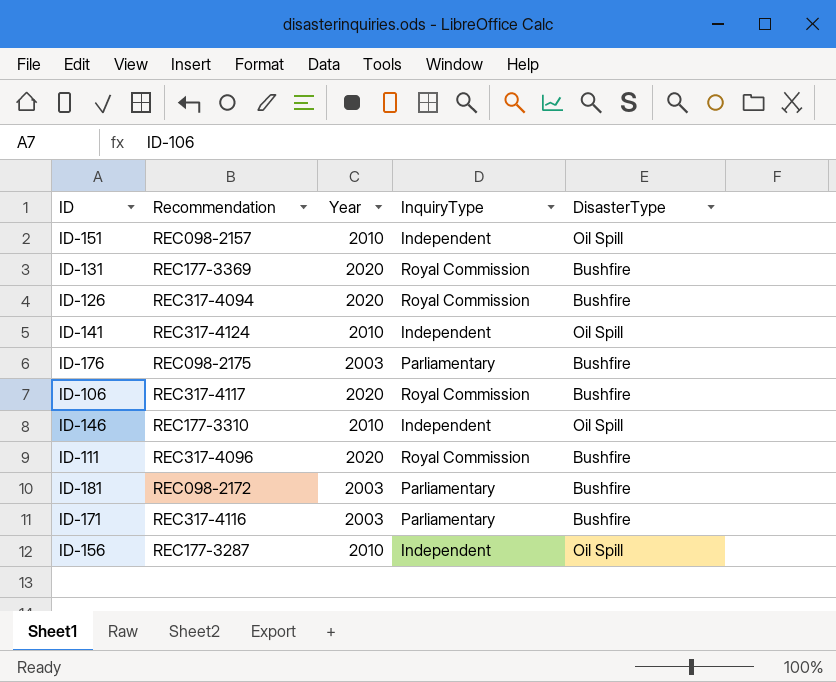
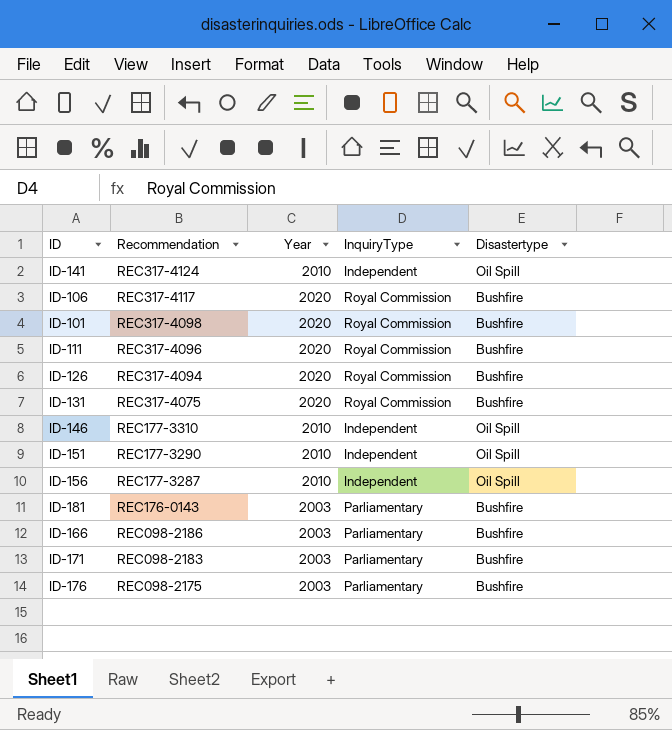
row order: none -> Recommendation descending
column name: DisasterType -> Disastertype
row ID-101: none -> REC317-4098 | 2020 | Royal Commission | Bushfire
ID-131 | Recommendation: REC177-3369 -> REC317-4075
ID-151 | Recommendation: REC098-2157 -> REC177-3290
ID-181 | Recommendation: REC098-2172 -> REC176-0143
row ID-166: none -> REC098-2186 | 2003 | Parliamentary | Bushfire
ID-171 | Recommendation: REC317-4116 -> REC098-2183

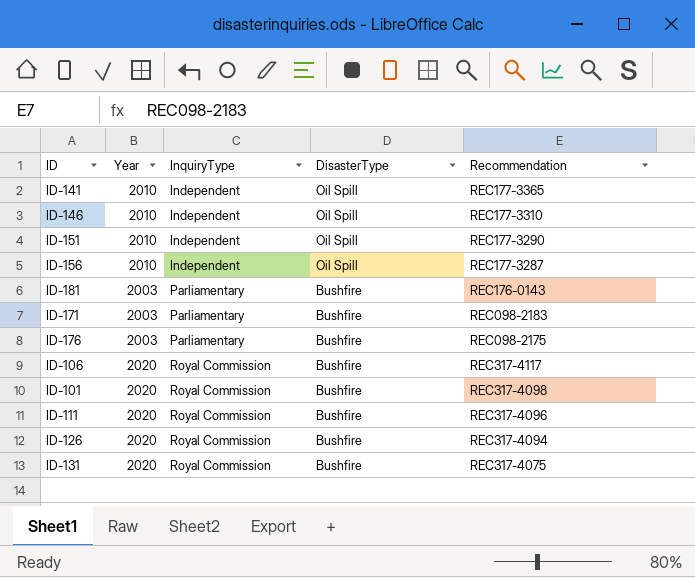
row order: Recommendation descending -> InquiryType ascending
column name: Disastertype -> DisasterType
column Recommendation | position: 2 -> 5
row ID-166: REC098-2186 | 2003 | Parliamentary | Bushfire -> none
ID-141 | Recommendation: REC317-4124 -> REC177-3365

